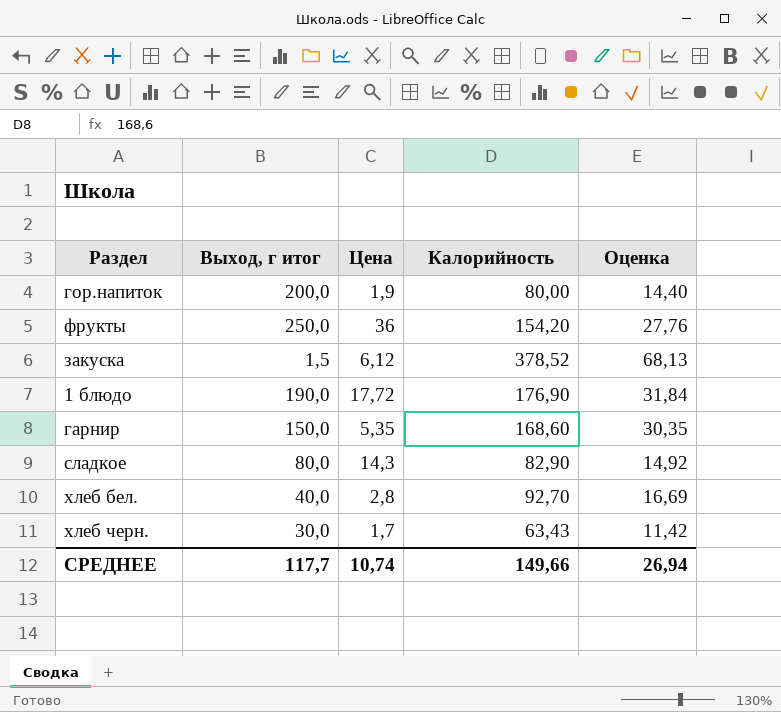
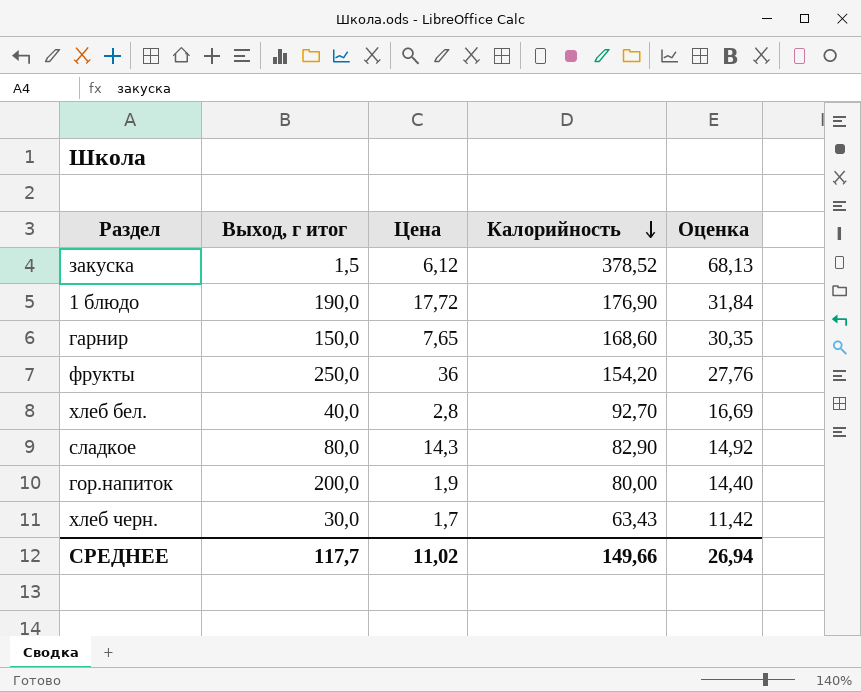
row order: none -> Калорийность descending
гарнир | Цена: 5,35 -> 7,65
СРЕДНЕЕ | Цена: 10,74 -> 11,02

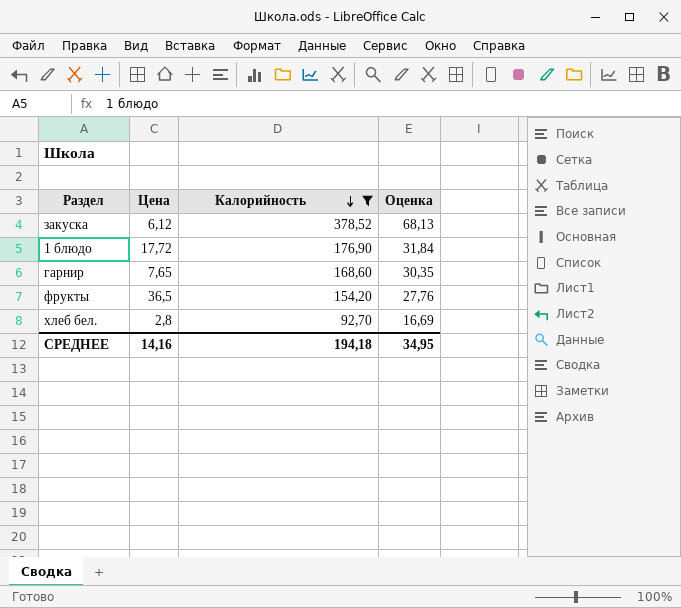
filter: none -> Калорийность >= 92,70
column Выход, г итог | position: 2 -> none
фрукты | Цена: 36 -> 36,5
СРЕДНЕЕ | Цена: 11,02 -> 14,16
СРЕДНЕЕ | Калорийность: 149,66 -> 194,18
СРЕДНЕЕ | Оценка: 26,94 -> 34,95

